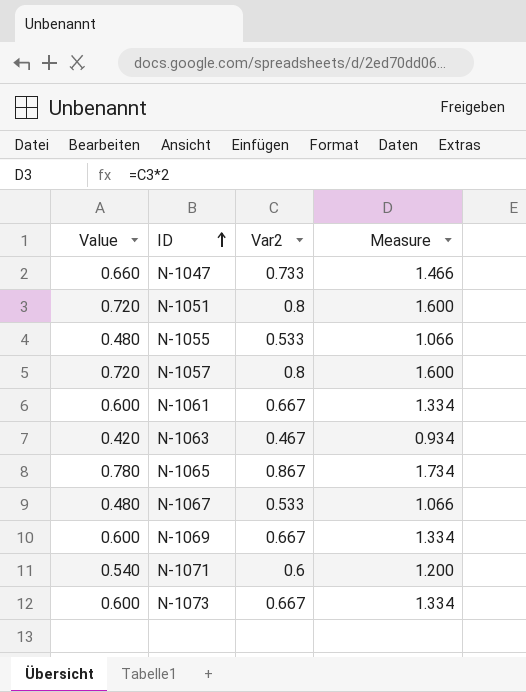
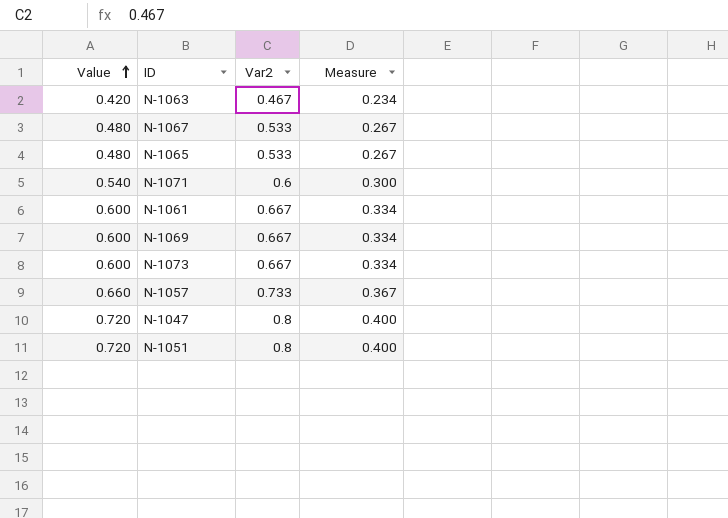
row order: ID ascending -> Value ascending
column Measure | formula: [Var2] * 2 -> [Var2] * 0.5
row N-1055: 0.480 | 0.533 | 1.066 -> none
N-1065 | Value: 0.780 -> 0.480
N-1065 | Var2: 0.867 -> 0.533
N-1057 | Value: 0.720 -> 0.660
N-1057 | Var2: 0.8 -> 0.733
N-1047 | Value: 0.660 -> 0.720
N-1047 | Var2: 0.733 -> 0.8

